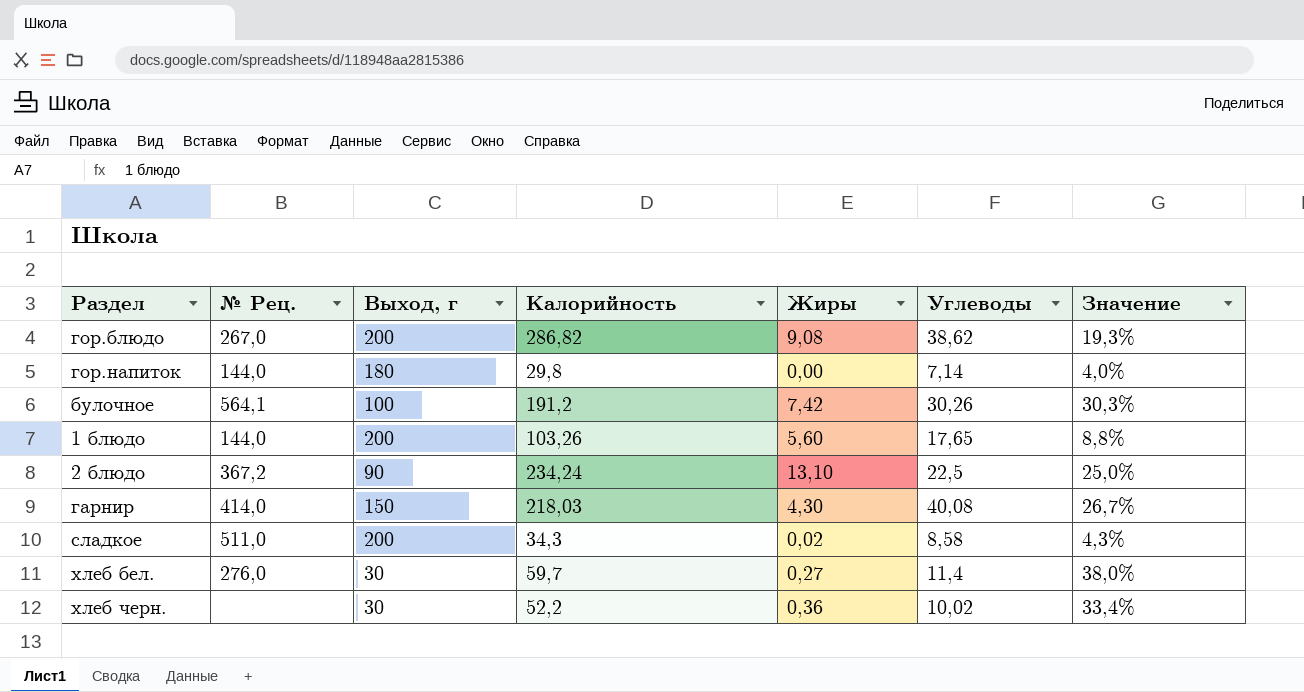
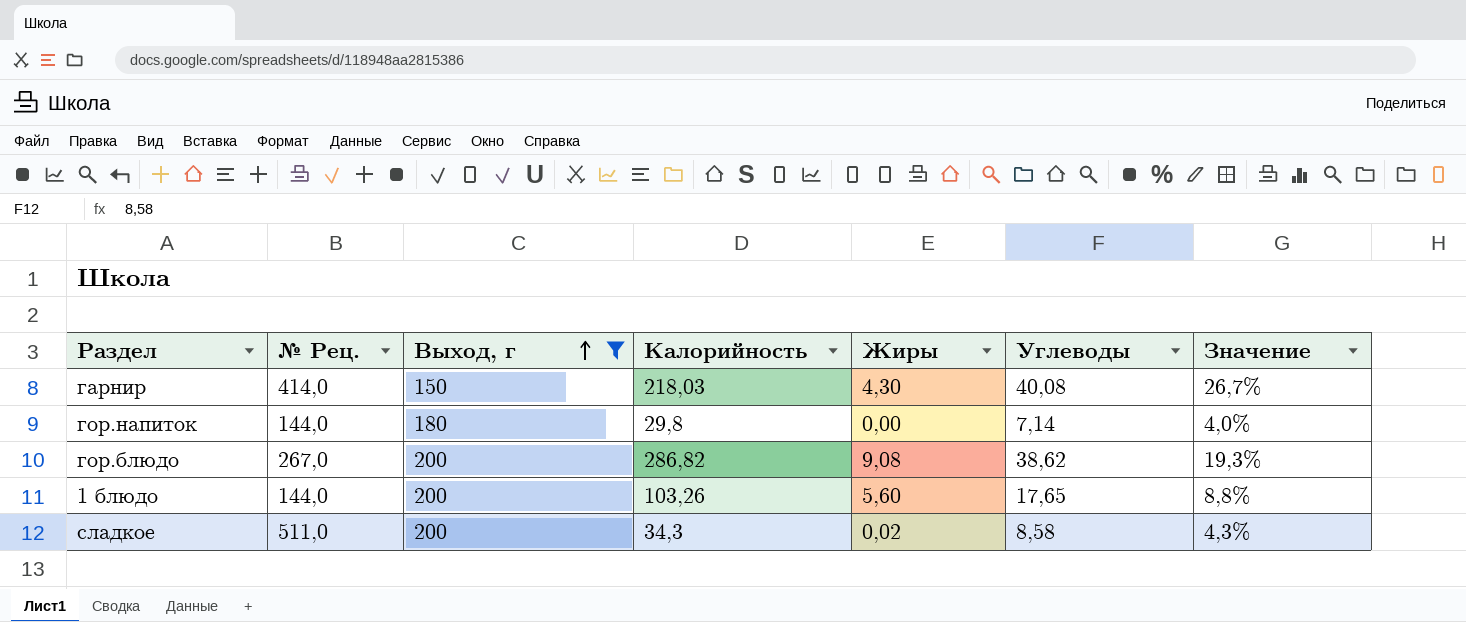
filter: none -> Выход, г >= 150
row order: none -> Выход, г ascending

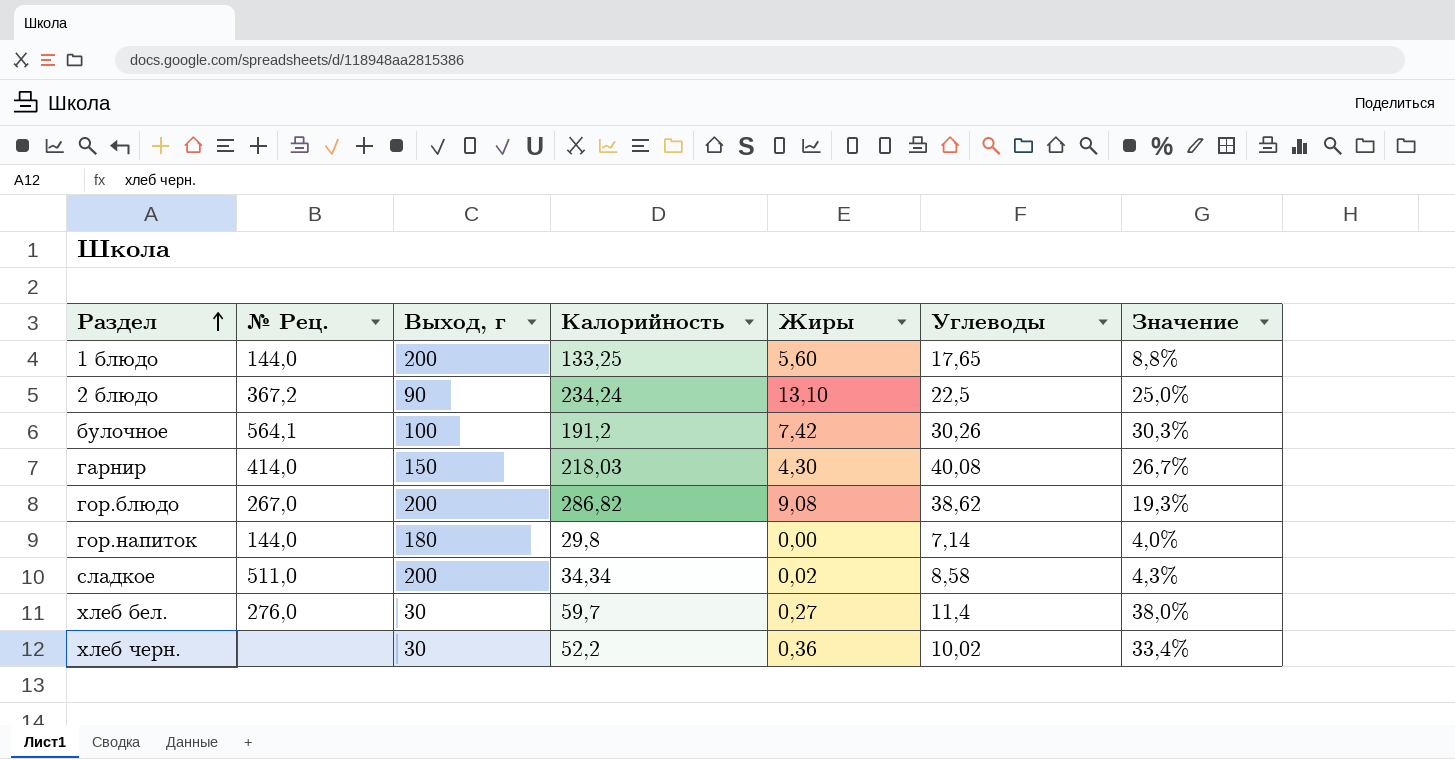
filter: Выход, г >= 150 -> none
row order: Выход, г ascending -> Раздел ascending
1 блюдо | Калорийность: 103,26 -> 133,25
сладкое | Калорийность: 34,3 -> 34,34

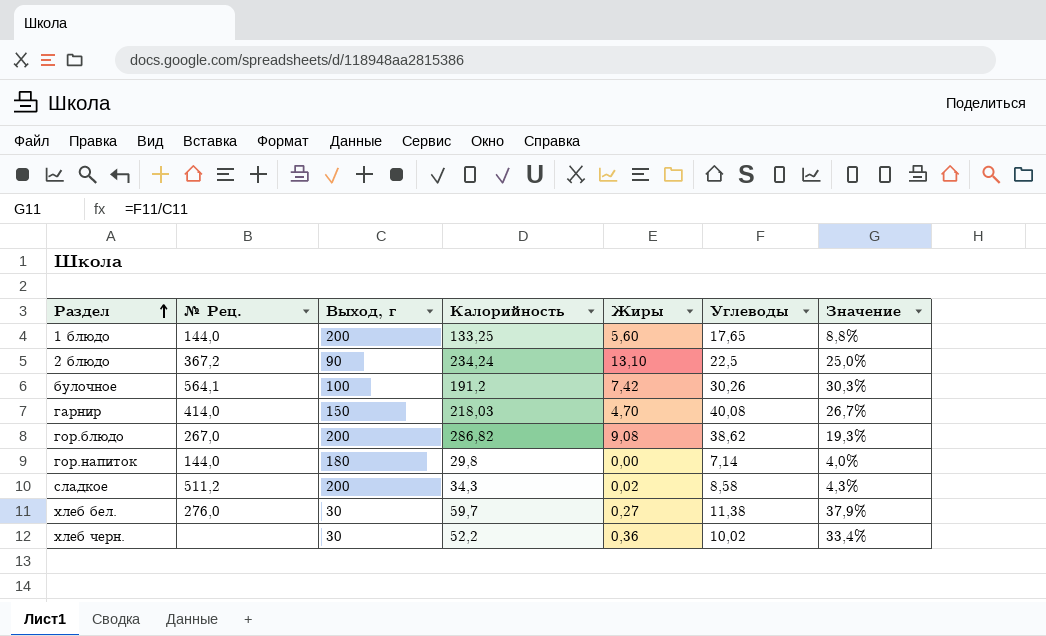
гарнир | Жиры: 4,30 -> 4,70
сладкое | № Рец.: 511,0 -> 511,2
сладкое | Калорийность: 34,34 -> 34,3
хлеб бел. | Углеводы: 11,4 -> 11,38
хлеб бел. | Значение: 38,0% -> 37,9%

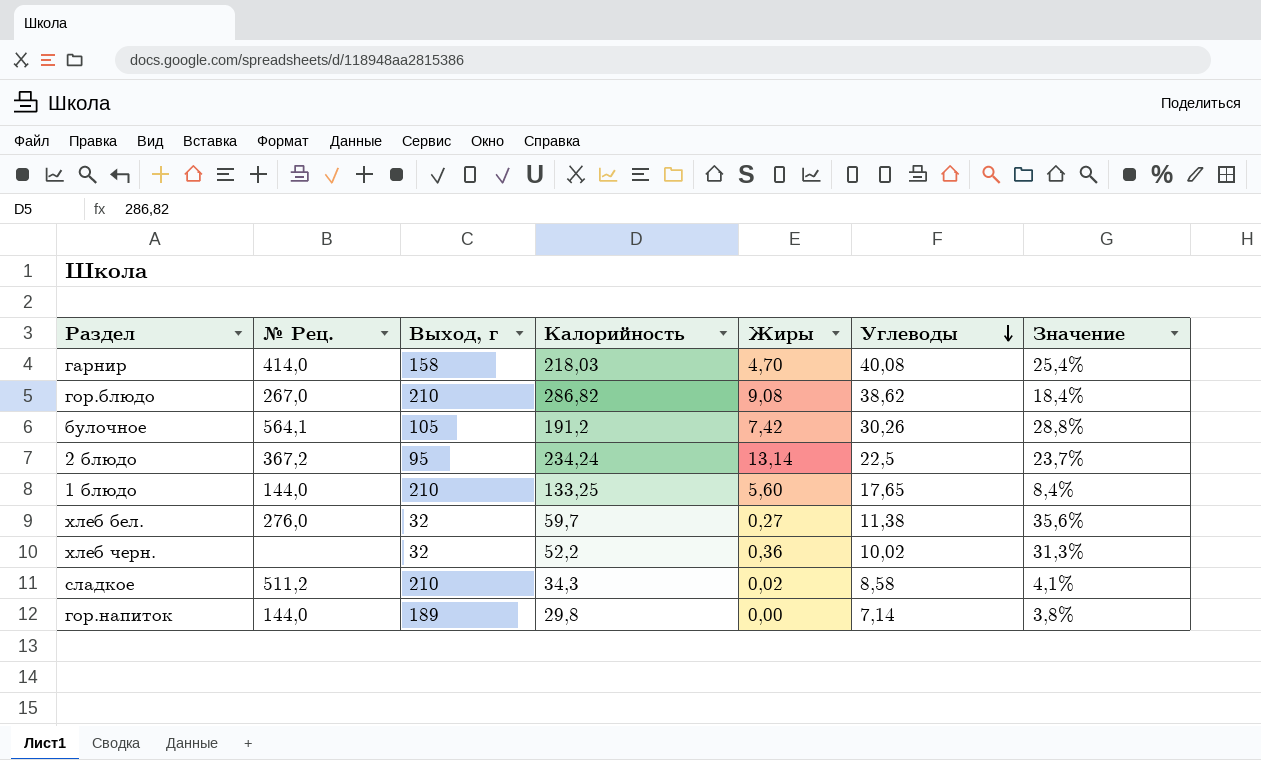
row order: Раздел ascending -> Углеводы descending
гарнир | Выход, г: 150 -> 158
гарнир | Значение: 26,7% -> 25,4%
гор.блюдо | Выход, г: 200 -> 210
гор.блюдо | Значение: 19,3% -> 18,4%
булочное | Выход, г: 100 -> 105
булочное | Значение: 30,3% -> 28,8%
2 блюдо | Выход, г: 90 -> 95
2 блюдо | Жиры: 13,10 -> 13,14
2 блюдо | Значение: 25,0% -> 23,7%
1 блюдо | Выход, г: 200 -> 210
1 блюдо | Значение: 8,8% -> 8,4%
хлеб бел. | Выход, г: 30 -> 32
хлеб бел. | Значение: 37,9% -> 35,6%
хлеб черн. | Выход, г: 30 -> 32
хлеб черн. | Значение: 33,4% -> 31,3%
сладкое | Выход, г: 200 -> 210
сладкое | Значение: 4,3% -> 4,1%
гор.напиток | Выход, г: 180 -> 189
гор.напиток | Значение: 4,0% -> 3,8%

